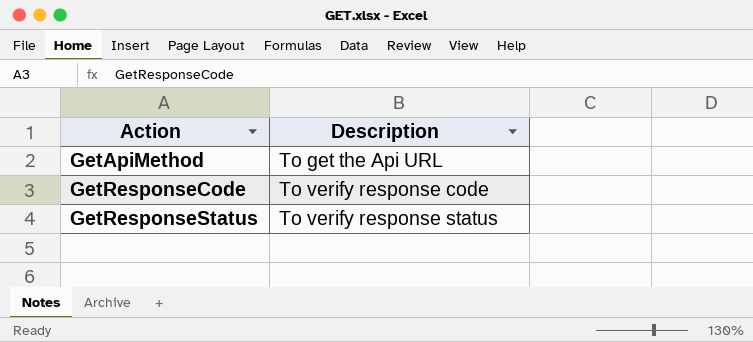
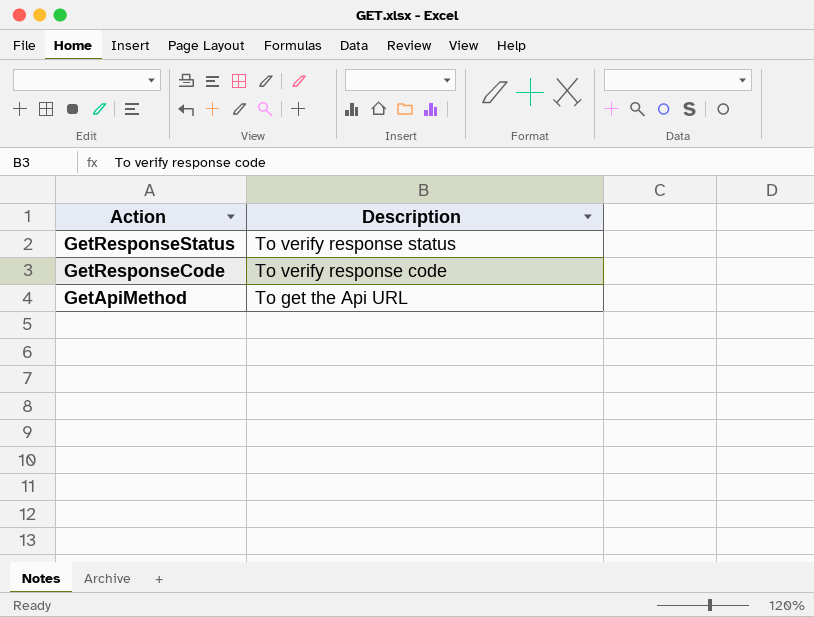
row order: Action ascending -> Action descending

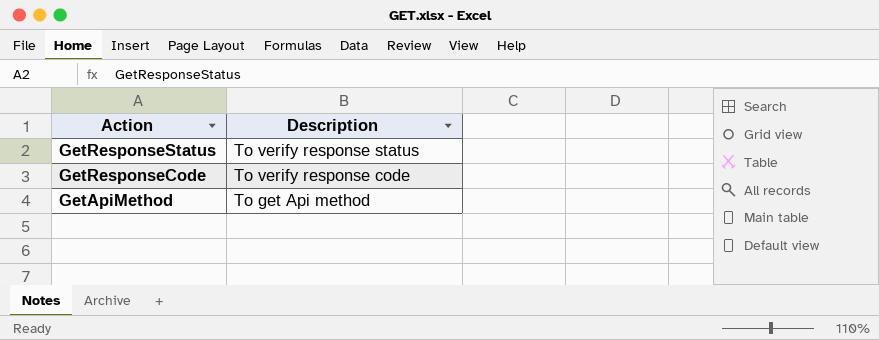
GetApiMethod | Description: To get the Api URL -> To get Api method

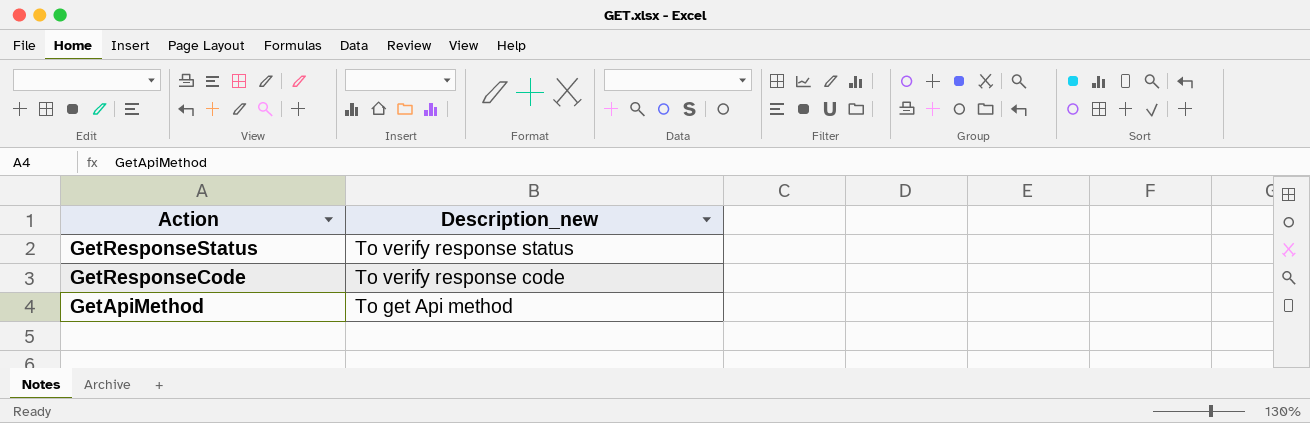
column name: Description -> Description_new

